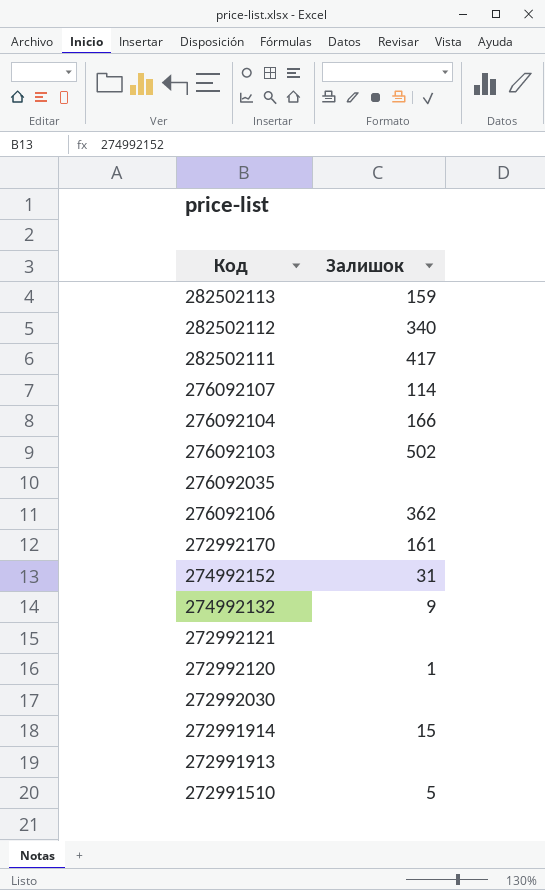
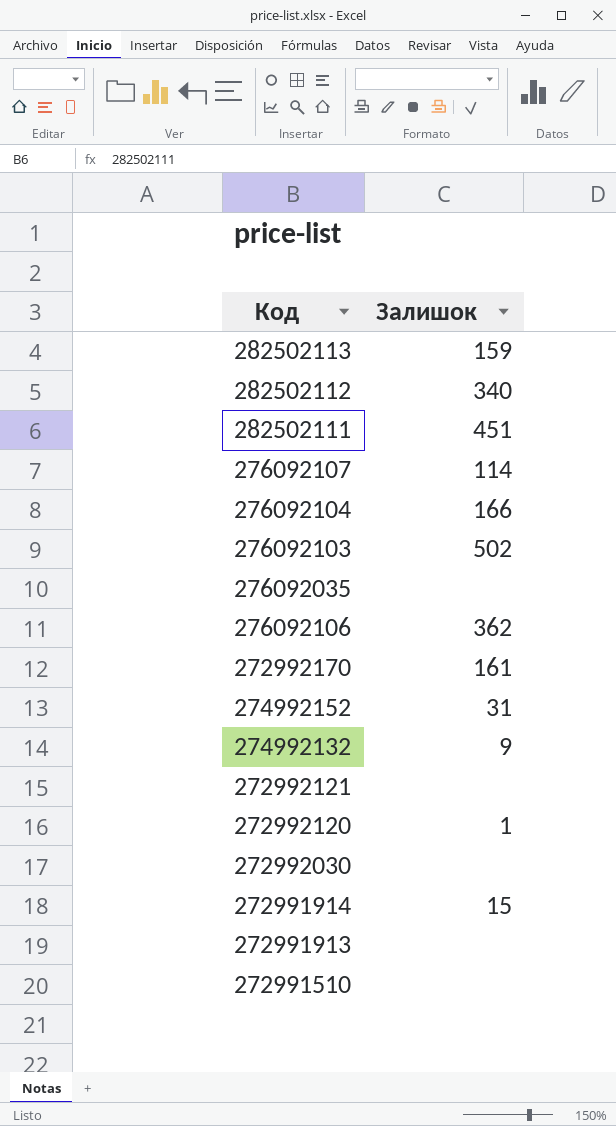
282502111 | Залишок: 417 -> 451
272991510 | Залишок: 5 -> none

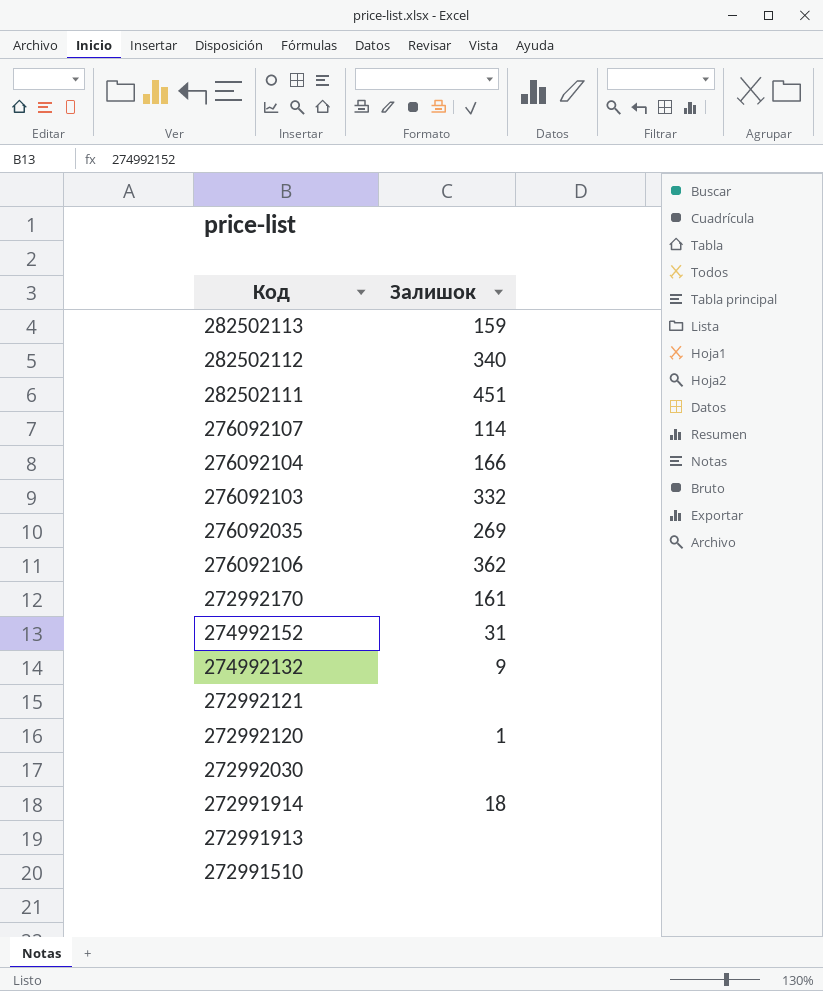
276092103 | Залишок: 502 -> 332
276092035 | Залишок: none -> 269
272991914 | Залишок: 15 -> 18

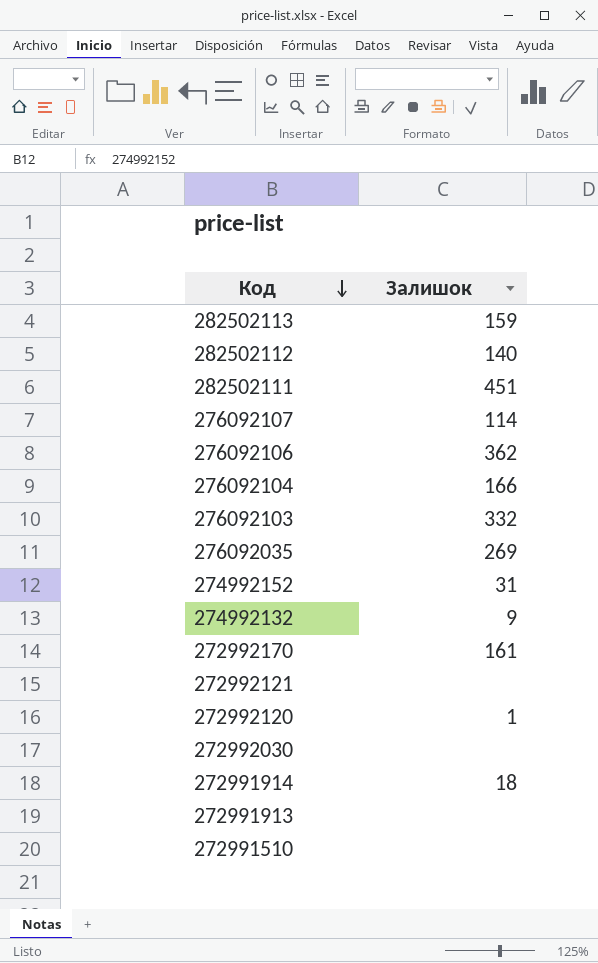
row order: none -> Код descending
282502112 | Залишок: 340 -> 140

